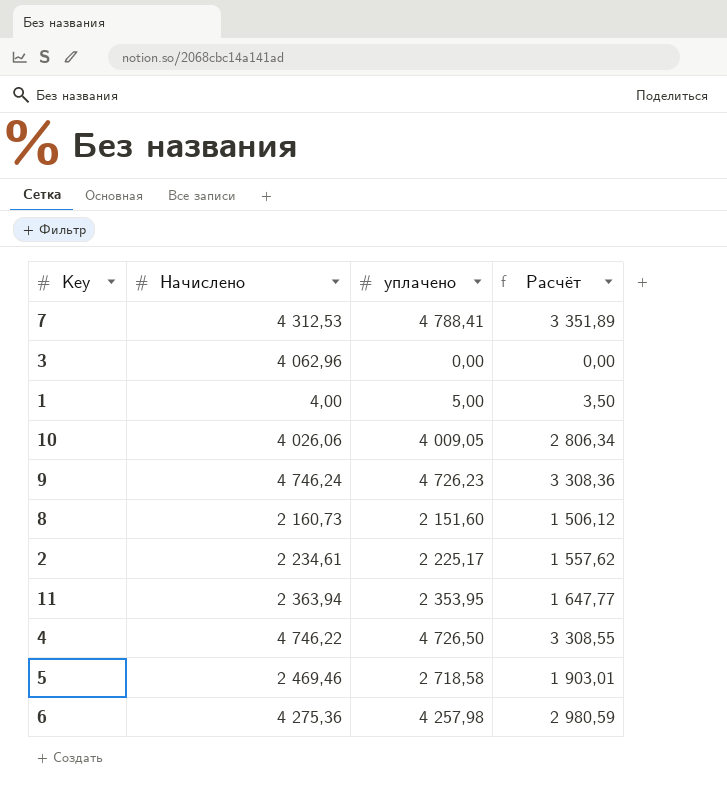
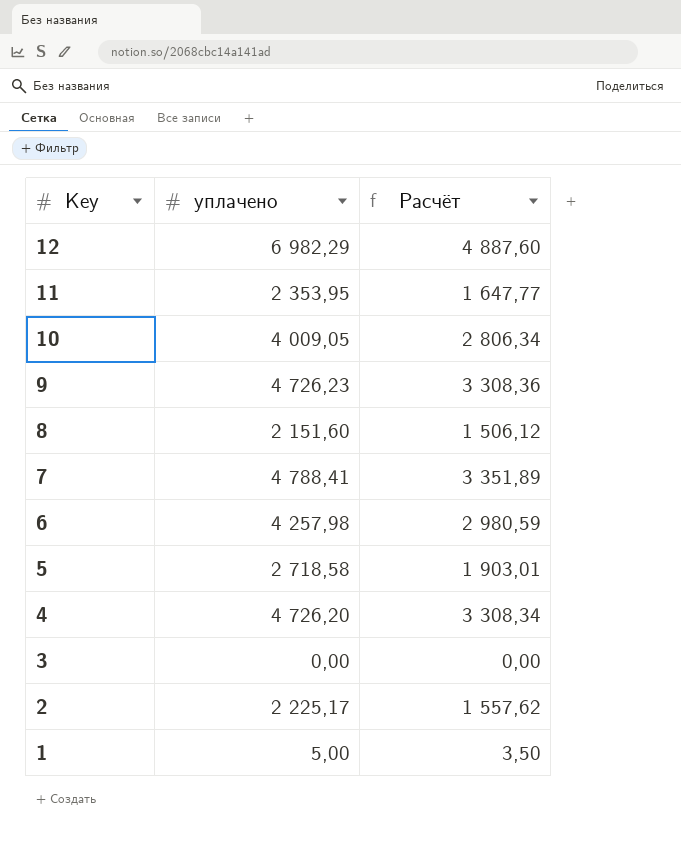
row order: none -> Key descending
column Начислено | position: 2 -> none
row 12: none -> 6 982,29 | 4 887,60
4 | уплачено: 4 726,50 -> 4 726,20
4 | Расчёт: 3 308,55 -> 3 308,34

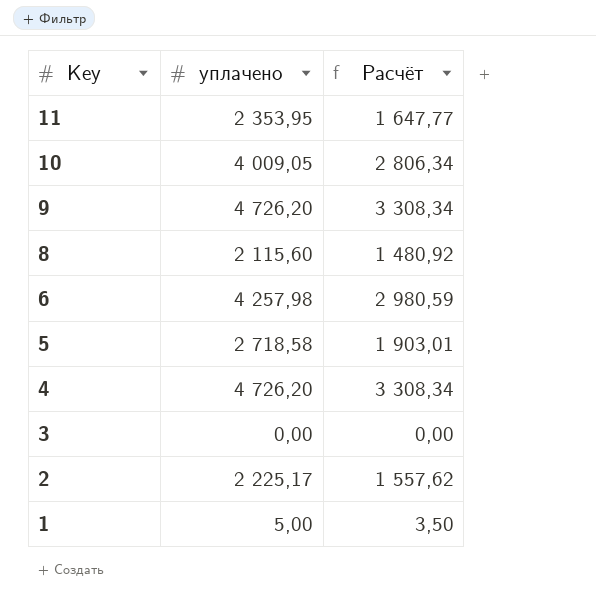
row 12: 6 982,29 | 4 887,60 -> none
row 7: 4 788,41 | 3 351,89 -> none
9 | уплачено: 4 726,23 -> 4 726,20
9 | Расчёт: 3 308,36 -> 3 308,34
8 | уплачено: 2 151,60 -> 2 115,60
8 | Расчёт: 1 506,12 -> 1 480,92

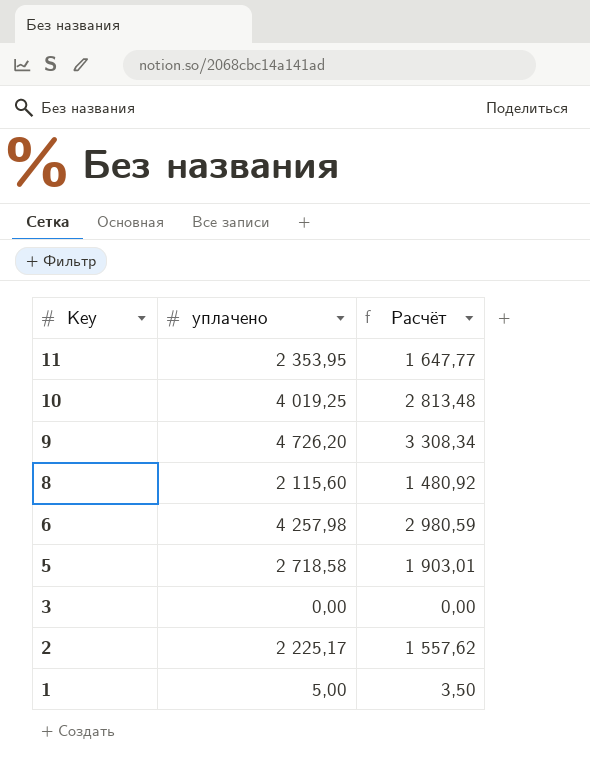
row 4: 4 726,20 | 3 308,34 -> none
10 | уплачено: 4 009,05 -> 4 019,25
10 | Расчёт: 2 806,34 -> 2 813,48

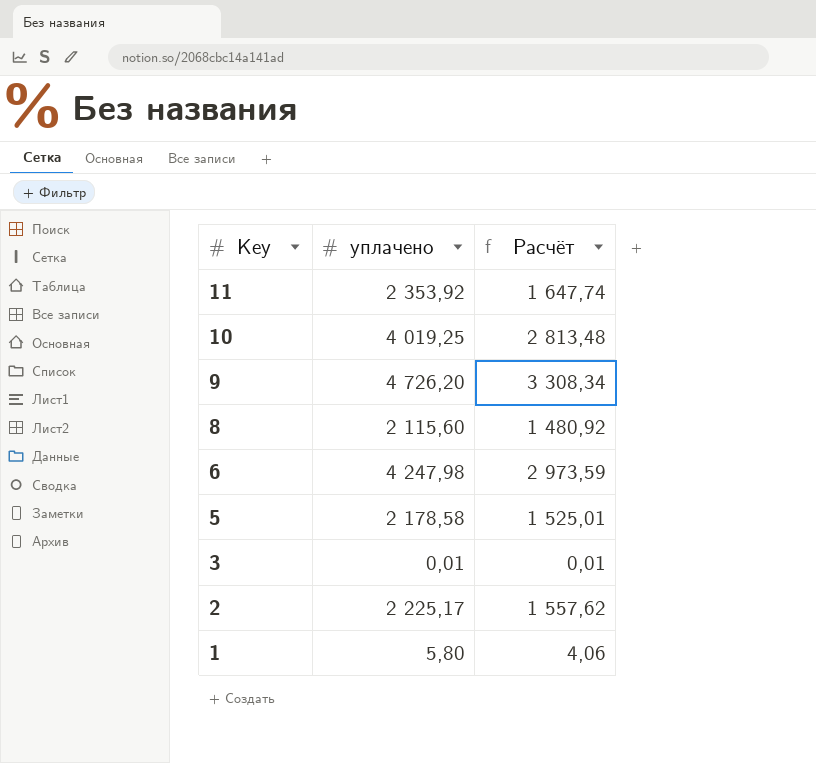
11 | уплачено: 2 353,95 -> 2 353,92
11 | Расчёт: 1 647,77 -> 1 647,74
6 | уплачено: 4 257,98 -> 4 247,98
6 | Расчёт: 2 980,59 -> 2 973,59
5 | уплачено: 2 718,58 -> 2 178,58
5 | Расчёт: 1 903,01 -> 1 525,01
3 | уплачено: 0,00 -> 0,01
3 | Расчёт: 0,00 -> 0,01
1 | уплачено: 5,00 -> 5,80
1 | Расчёт: 3,50 -> 4,06

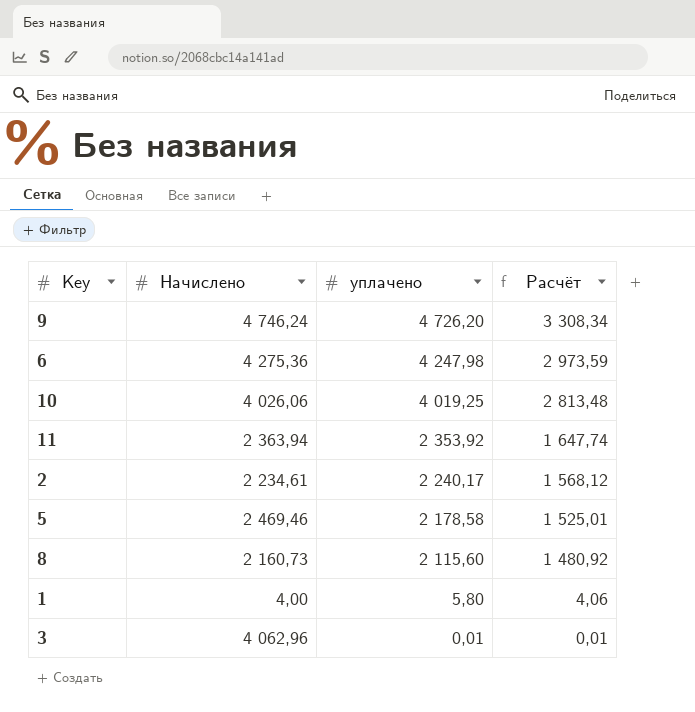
row order: Key descending -> уплачено descending
column Начислено | position: none -> 2
2 | уплачено: 2 225,17 -> 2 240,17
2 | Расчёт: 1 557,62 -> 1 568,12

